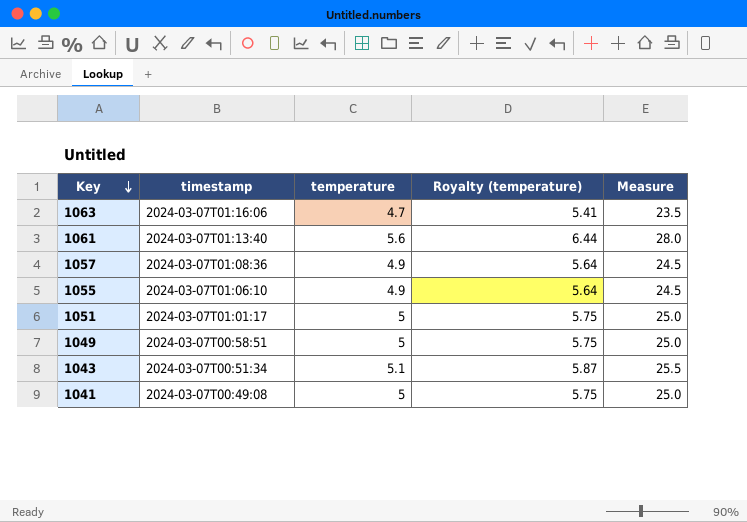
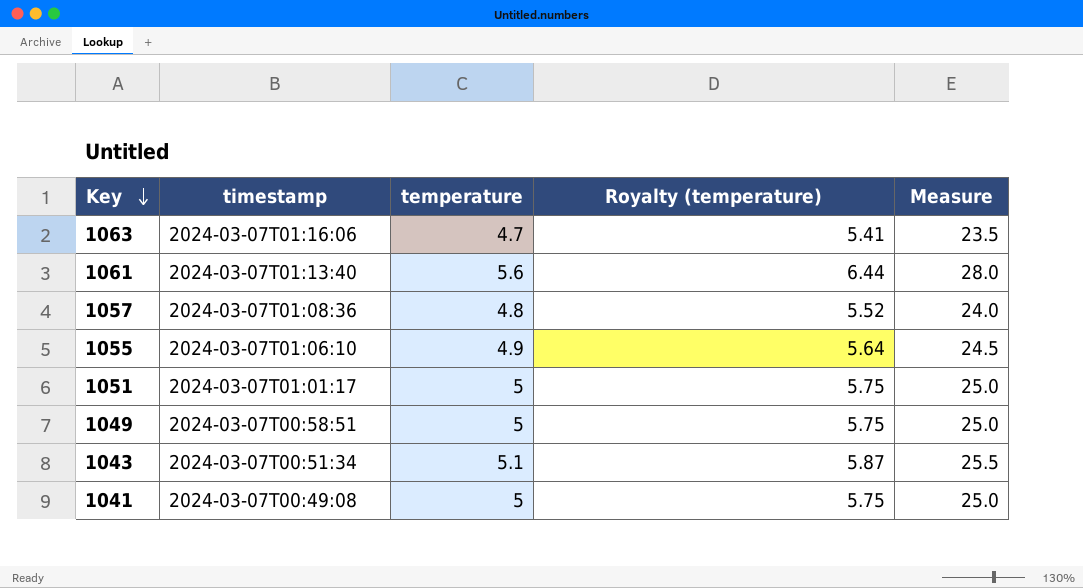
1057 | temperature: 4.9 -> 4.8
1057 | Royalty (temperature): 5.64 -> 5.52
1057 | Measure: 24.5 -> 24.0

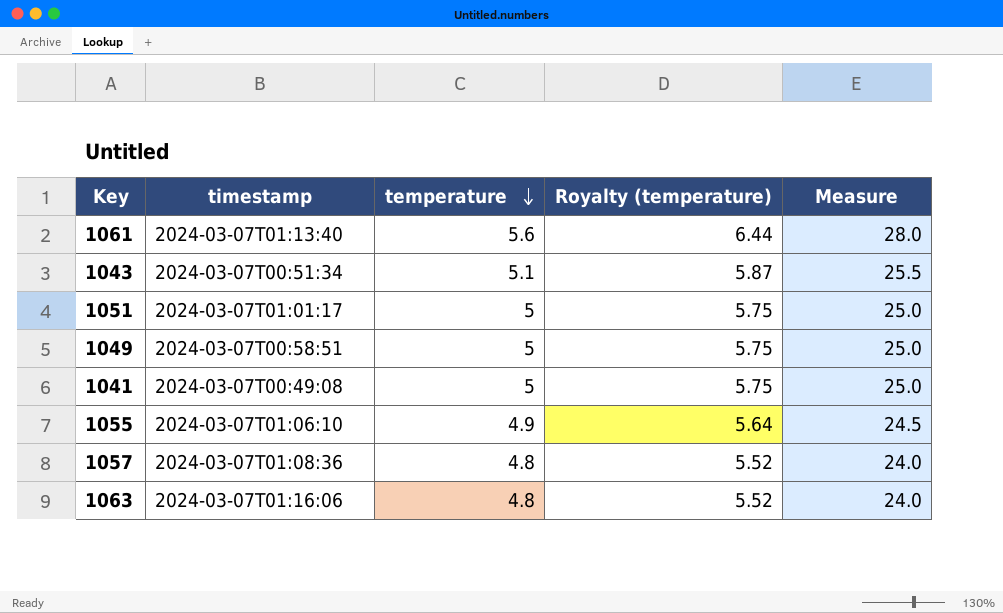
row order: Key descending -> temperature descending
1063 | temperature: 4.7 -> 4.8
1063 | Royalty (temperature): 5.41 -> 5.52
1063 | Measure: 23.5 -> 24.0

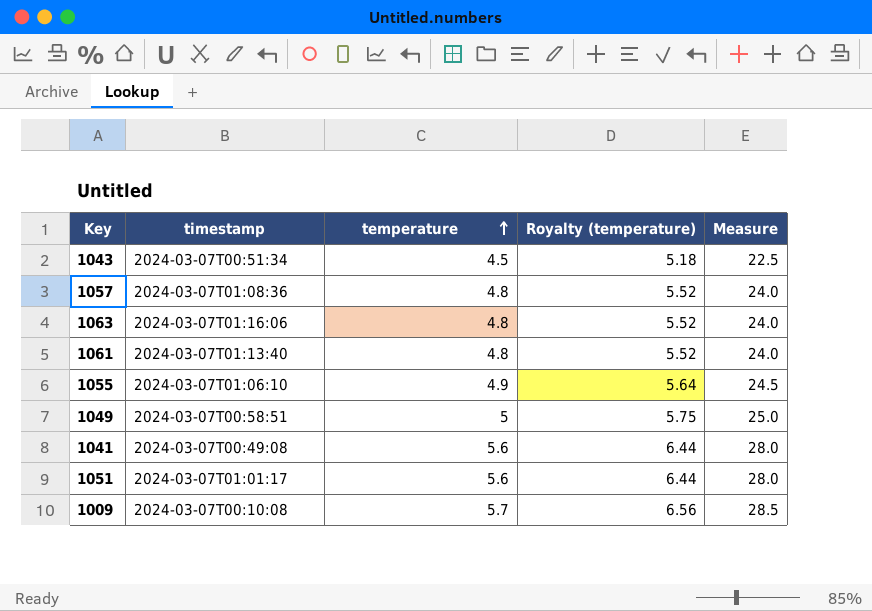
row order: temperature descending -> temperature ascending
1043 | temperature: 5.1 -> 4.5
1043 | Royalty (temperature): 5.87 -> 5.18
1043 | Measure: 25.5 -> 22.5
1061 | temperature: 5.6 -> 4.8
1061 | Royalty (temperature): 6.44 -> 5.52
1061 | Measure: 28.0 -> 24.0
1041 | temperature: 5 -> 5.6
1041 | Royalty (temperature): 5.75 -> 6.44
1041 | Measure: 25.0 -> 28.0
1051 | temperature: 5 -> 5.6
1051 | Royalty (temperature): 5.75 -> 6.44
1051 | Measure: 25.0 -> 28.0
row 1009: none -> 2024-03-07T00:10:08 | 5.7 | 6.56 | 28.5

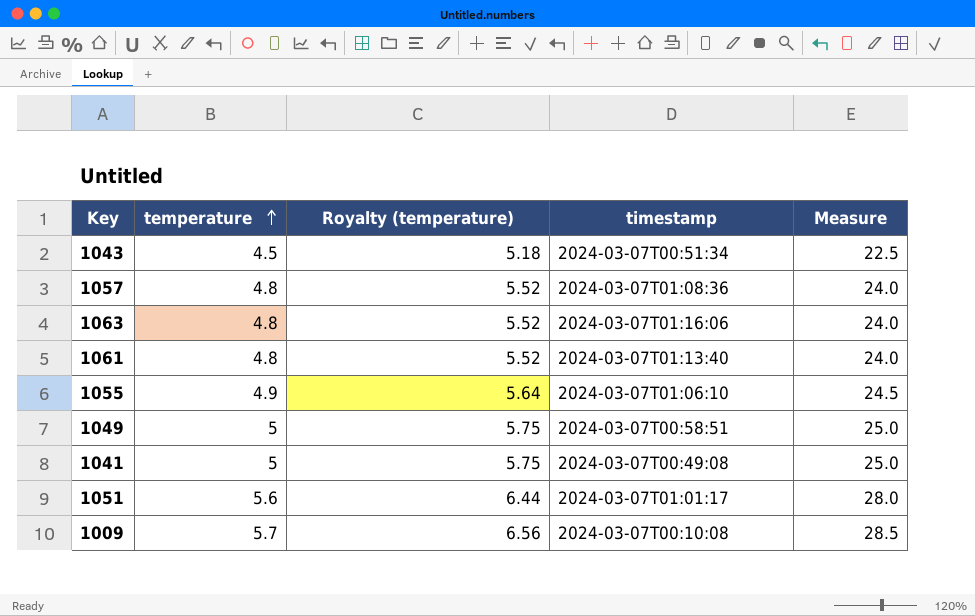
column timestamp | position: 2 -> 4
1041 | temperature: 5.6 -> 5
1041 | Royalty (temperature): 6.44 -> 5.75
1041 | Measure: 28.0 -> 25.0

